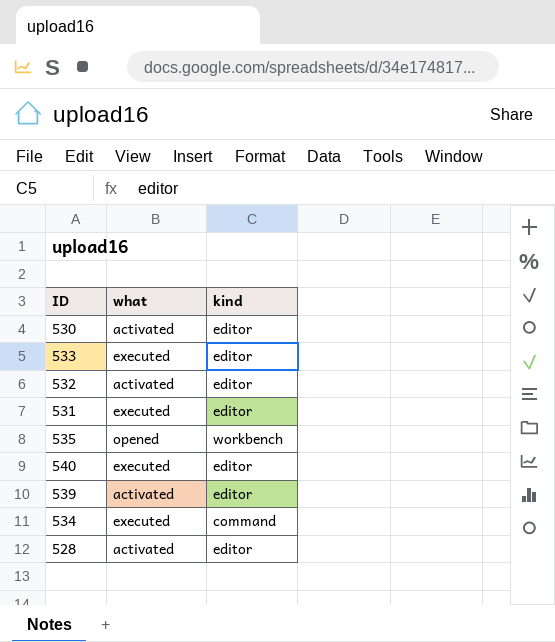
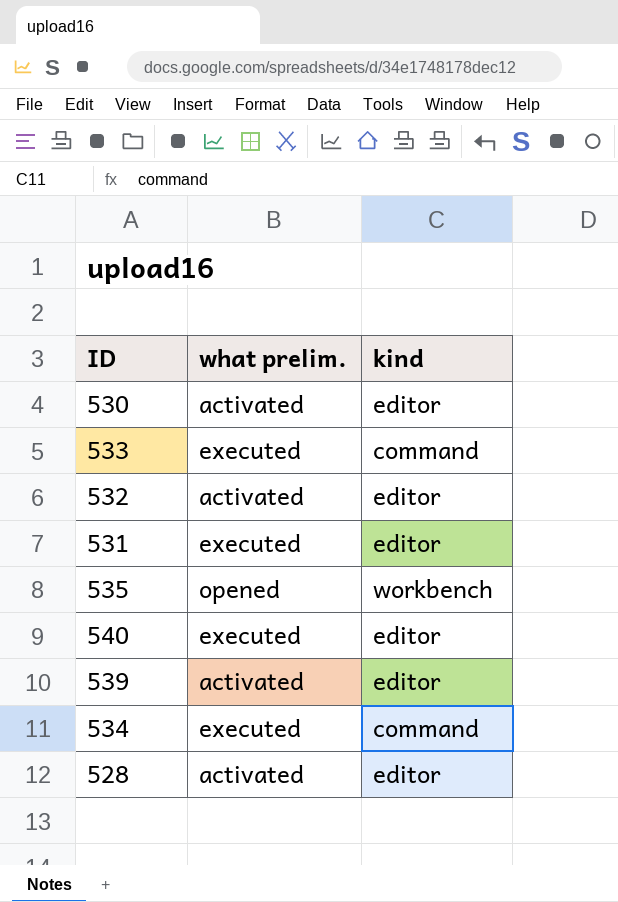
column name: what -> what prelim.
533 | kind: editor -> command

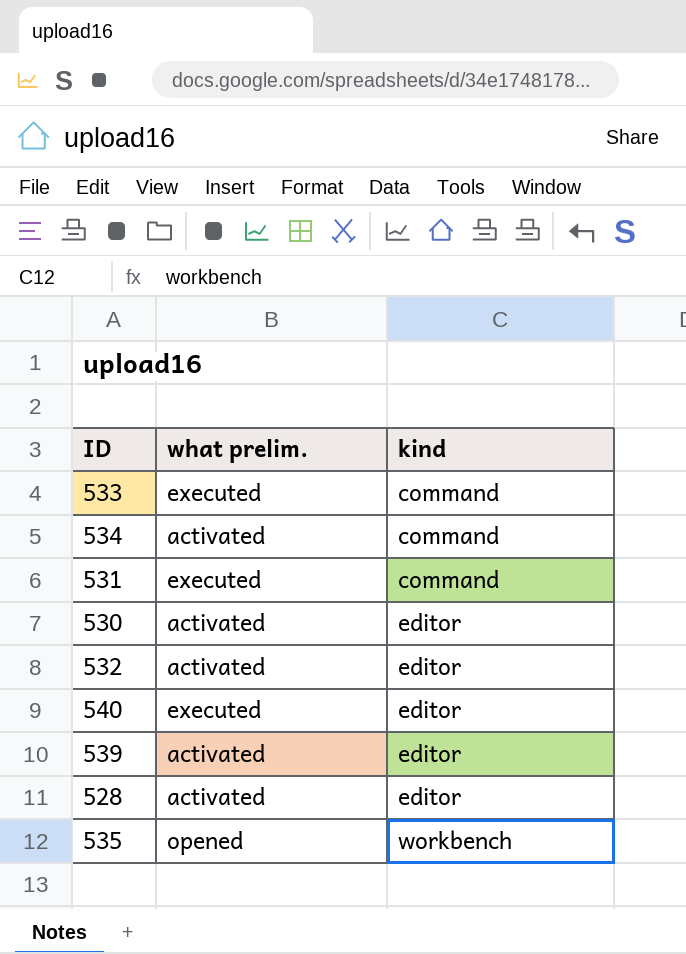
row order: none -> kind ascending
534 | what prelim.: executed -> activated
531 | kind: editor -> command

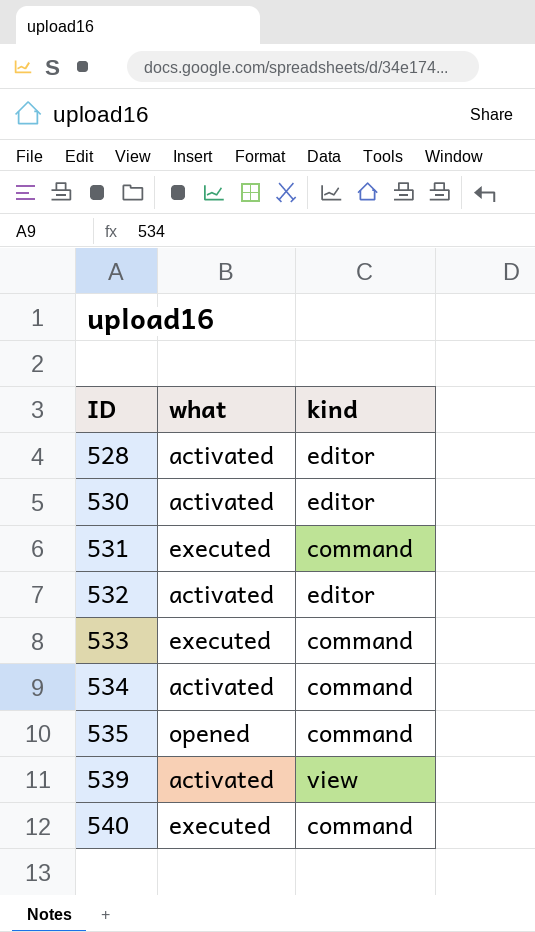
row order: kind ascending -> ID ascending
column name: what prelim. -> what
535 | kind: workbench -> command
539 | kind: editor -> view
540 | kind: editor -> command

